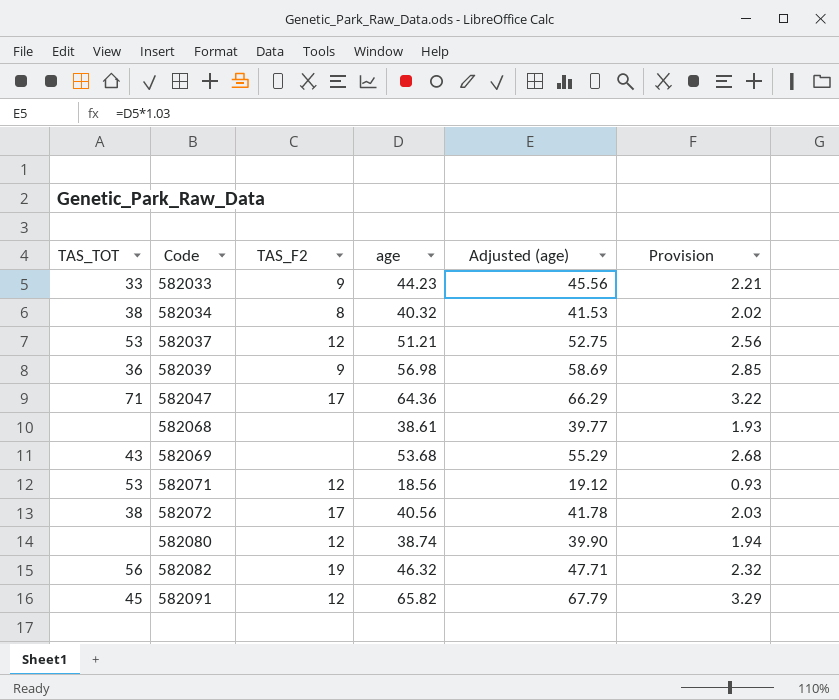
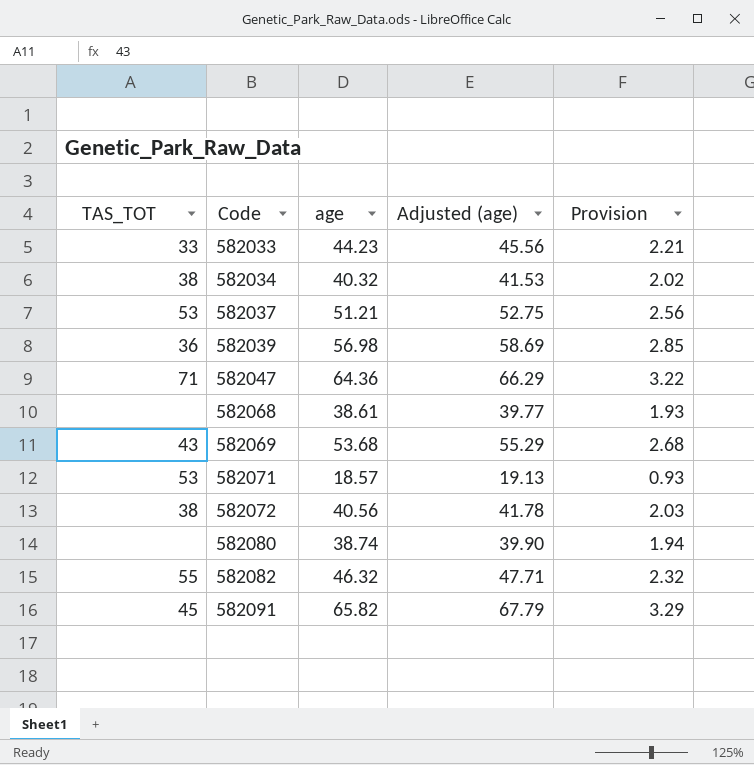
column TAS_F2 | position: 3 -> none
582071 | age: 18.56 -> 18.57
582071 | Adjusted (age): 19.12 -> 19.13
582082 | TAS_TOT: 56 -> 55

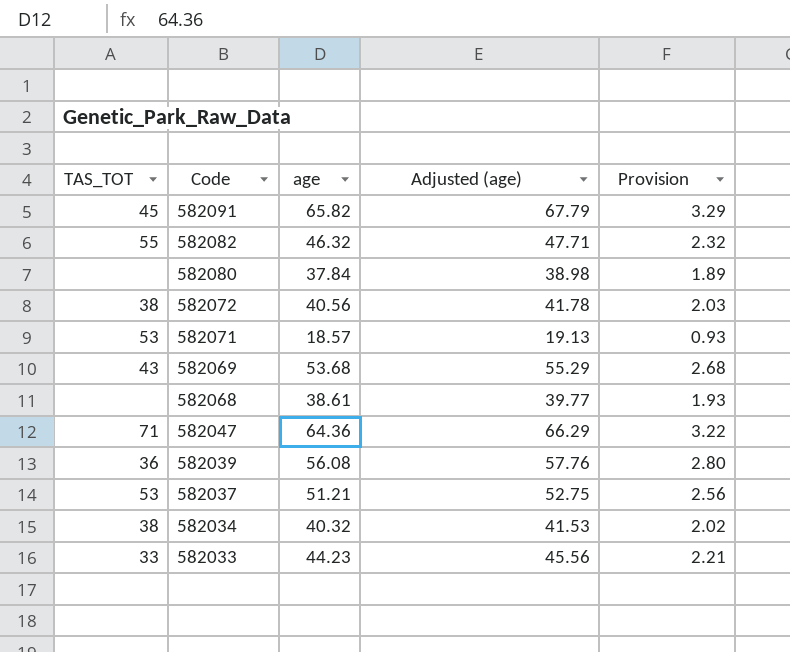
row order: Code ascending -> Code descending
582080 | age: 38.74 -> 37.84
582080 | Adjusted (age): 39.90 -> 38.98
582080 | Provision: 1.94 -> 1.89
582039 | age: 56.98 -> 56.08
582039 | Adjusted (age): 58.69 -> 57.76
582039 | Provision: 2.85 -> 2.80

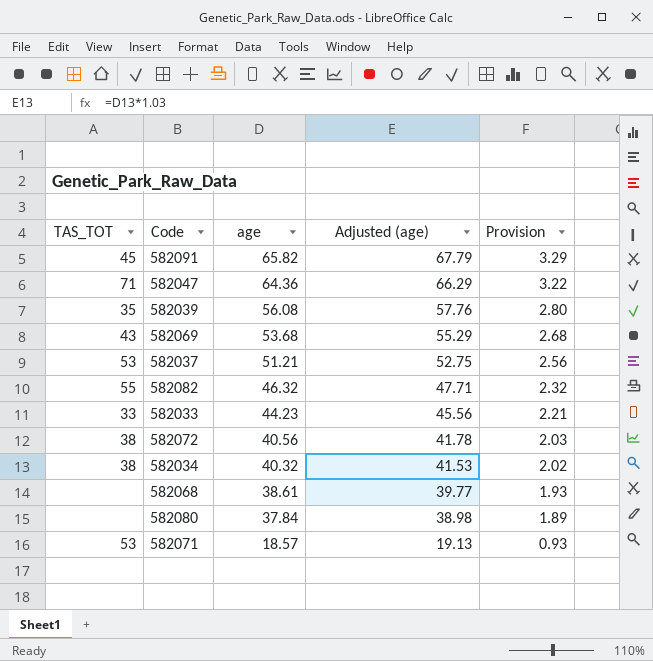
row order: Code descending -> age descending
582039 | TAS_TOT: 36 -> 35

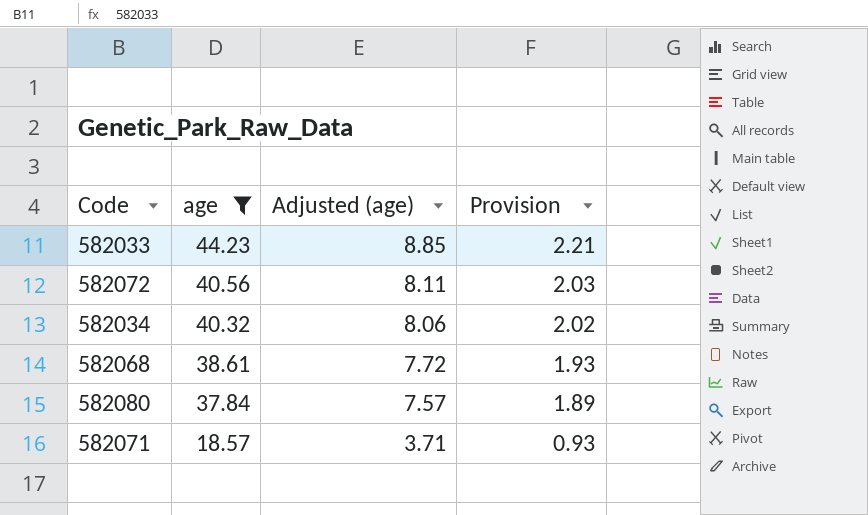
filter: none -> age <= 44.23
column TAS_TOT | position: 1 -> none
column Adjusted (age) | formula: [age] * 1.03 -> [age] * 0.2

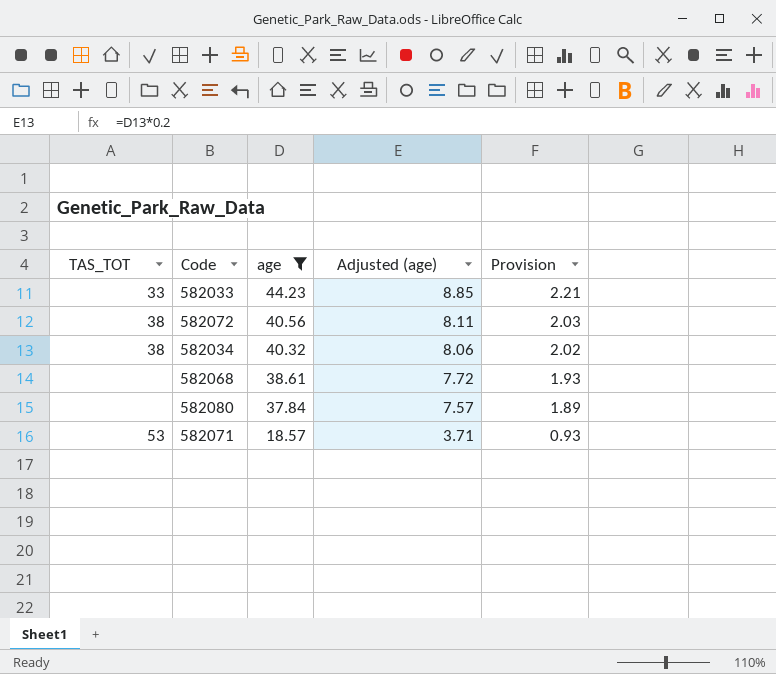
column TAS_TOT | position: none -> 1

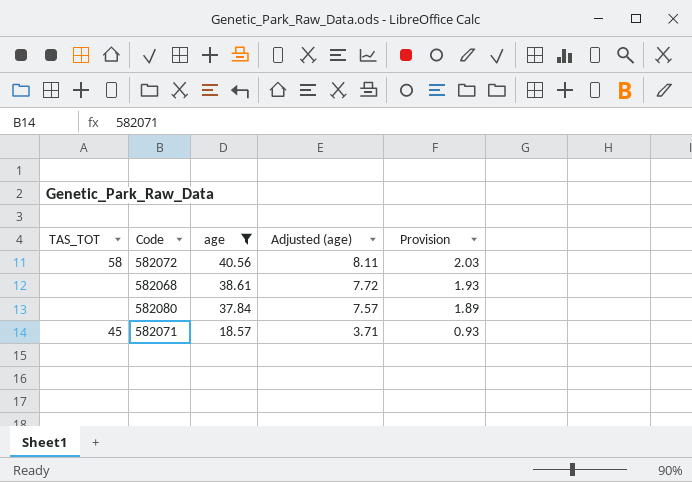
row 582033: 33 | 44.23 | 8.85 | 2.21 -> none
row 582034: 38 | 40.32 | 8.06 | 2.02 -> none
582072 | TAS_TOT: 38 -> 58
582071 | TAS_TOT: 53 -> 45

